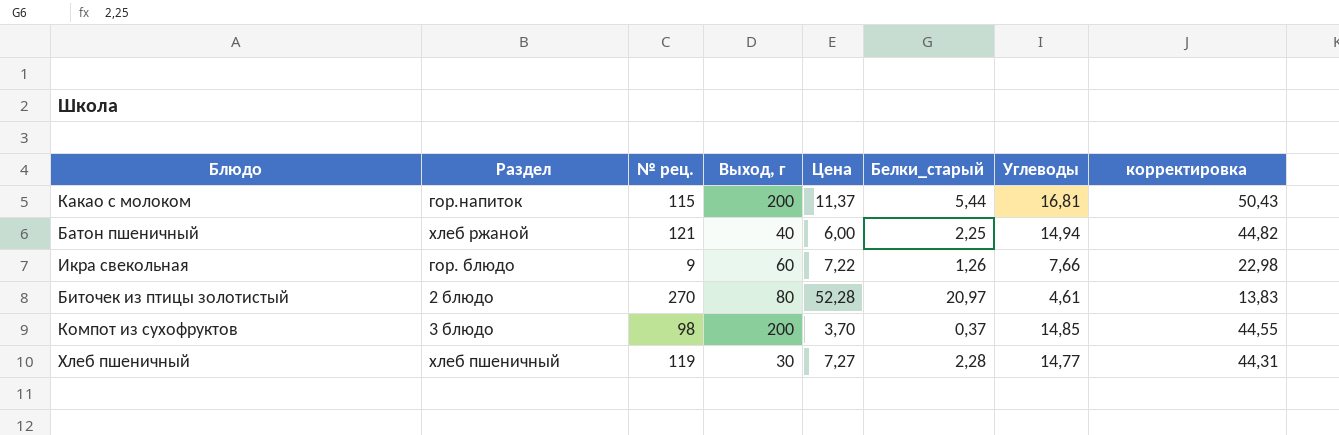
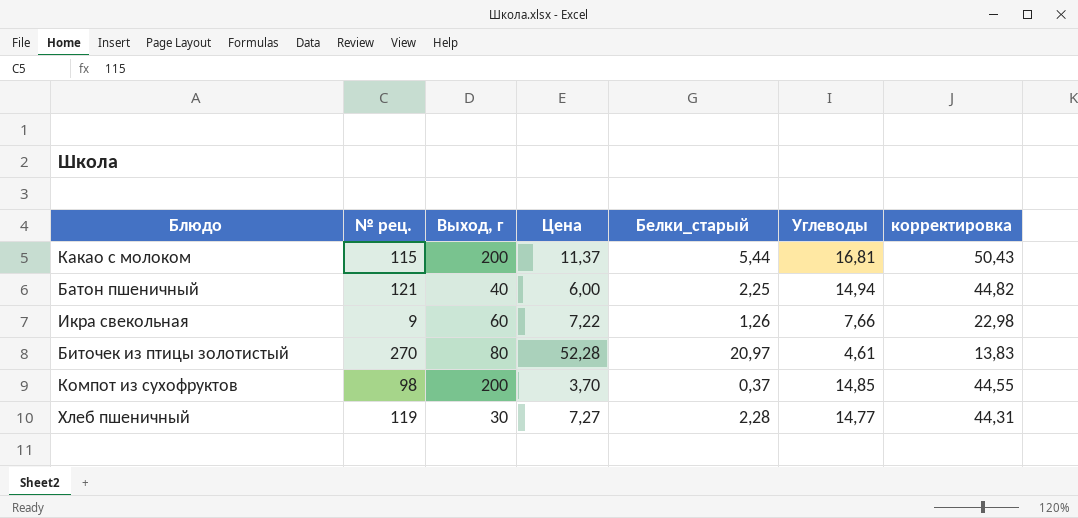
column Раздел | position: 2 -> none

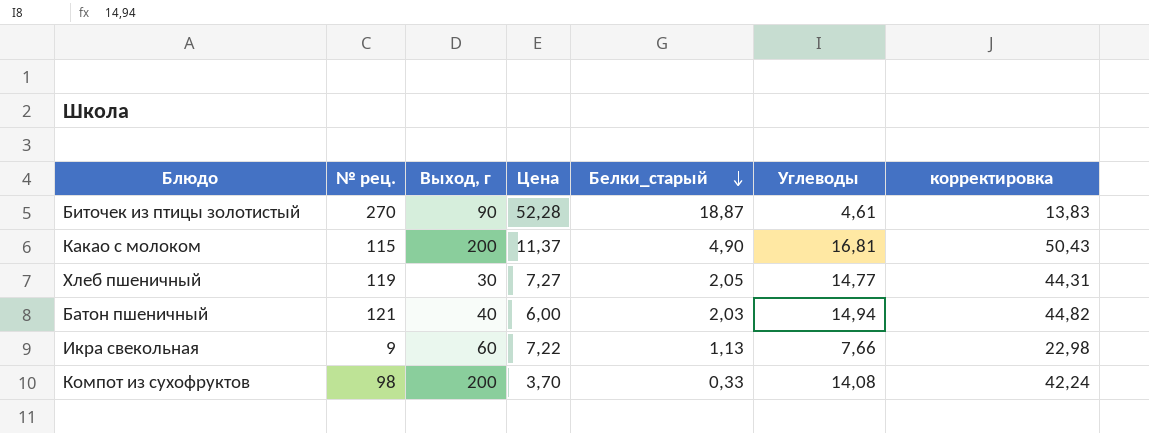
row order: none -> Белки_старый descending
Биточек из птицы золотистый | Выход, г: 80 -> 90
Биточек из птицы золотистый | Белки_старый: 20,97 -> 18,87
Какао с молоком | Белки_старый: 5,44 -> 4,90
Хлеб пшеничный | Белки_старый: 2,28 -> 2,05
Батон пшеничный | Белки_старый: 2,25 -> 2,03
Икра свекольная | Белки_старый: 1,26 -> 1,13
Компот из сухофруктов | Белки_старый: 0,37 -> 0,33
Компот из сухофруктов | Углеводы: 14,85 -> 14,08
Компот из сухофруктов | корректировка: 44,55 -> 42,24

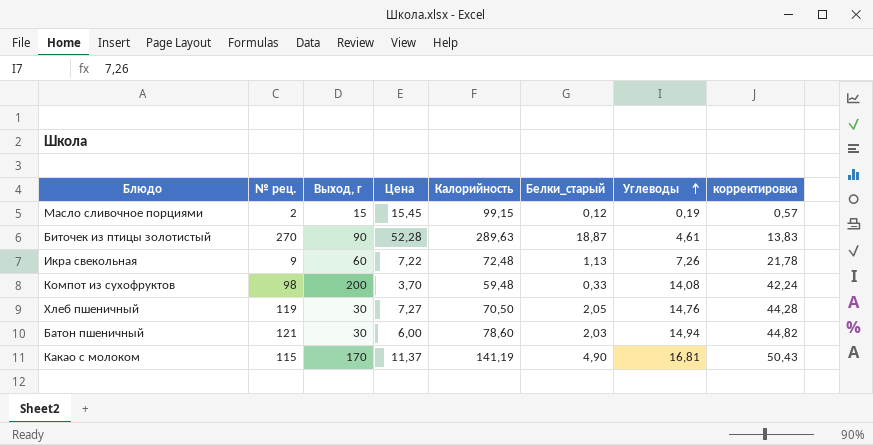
row order: Белки_старый descending -> Углеводы ascending
column Калорийность | position: none -> 5
row Масло сливочное порциями: none -> 2 | 15 | 15,45 | 99,15 | 0,12 | 0,19 | 0,57
Икра свекольная | Углеводы: 7,66 -> 7,26
Икра свекольная | корректировка: 22,98 -> 21,78
Хлеб пшеничный | Углеводы: 14,77 -> 14,76
Хлеб пшеничный | корректировка: 44,31 -> 44,28
Батон пшеничный | Выход, г: 40 -> 30
Какао с молоком | Выход, г: 200 -> 170

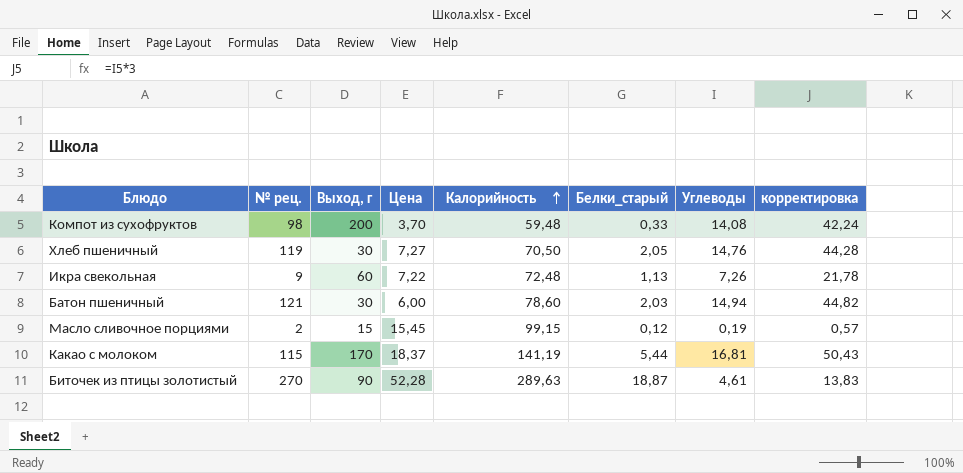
row order: Углеводы ascending -> Калорийность ascending
Какао с молоком | Цена: 11,37 -> 18,37
Какао с молоком | Белки_старый: 4,90 -> 5,44

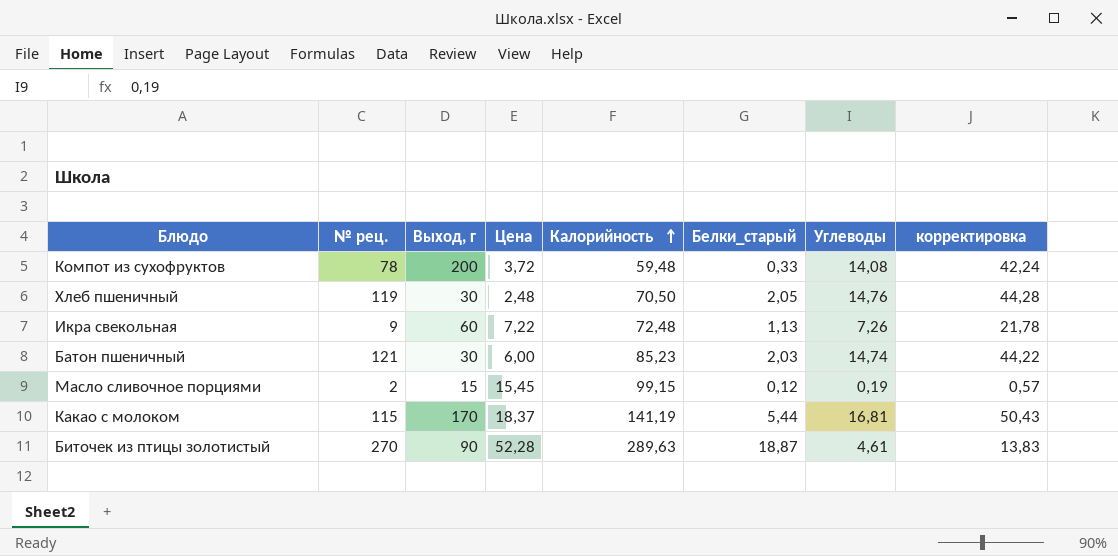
Компот из сухофруктов | № рец.: 98 -> 78
Компот из сухофруктов | Цена: 3,70 -> 3,72
Хлеб пшеничный | Цена: 7,27 -> 2,48
Батон пшеничный | Калорийность: 78,60 -> 85,23
Батон пшеничный | Углеводы: 14,94 -> 14,74
Батон пшеничный | корректировка: 44,82 -> 44,22

